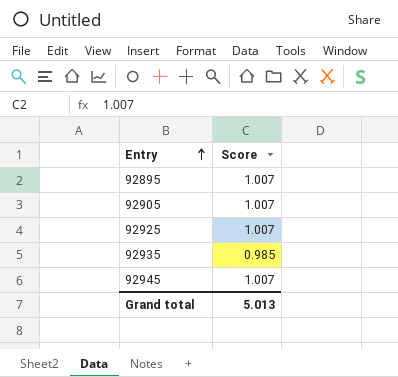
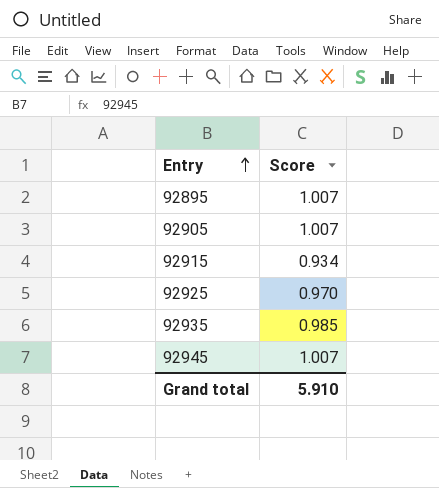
row 92915: none -> 0.934
92925 | Score: 1.007 -> 0.970
Grand total | Score: 5.013 -> 5.910

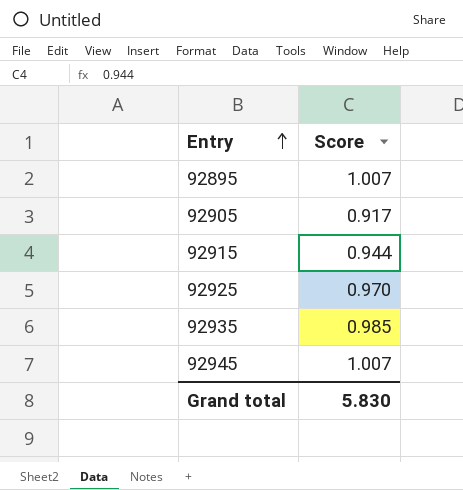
92905 | Score: 1.007 -> 0.917
92915 | Score: 0.934 -> 0.944
Grand total | Score: 5.910 -> 5.830

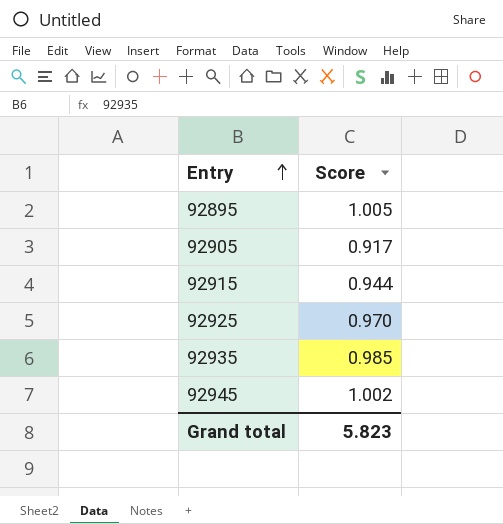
92895 | Score: 1.007 -> 1.005
92945 | Score: 1.007 -> 1.002
Grand total | Score: 5.830 -> 5.823

